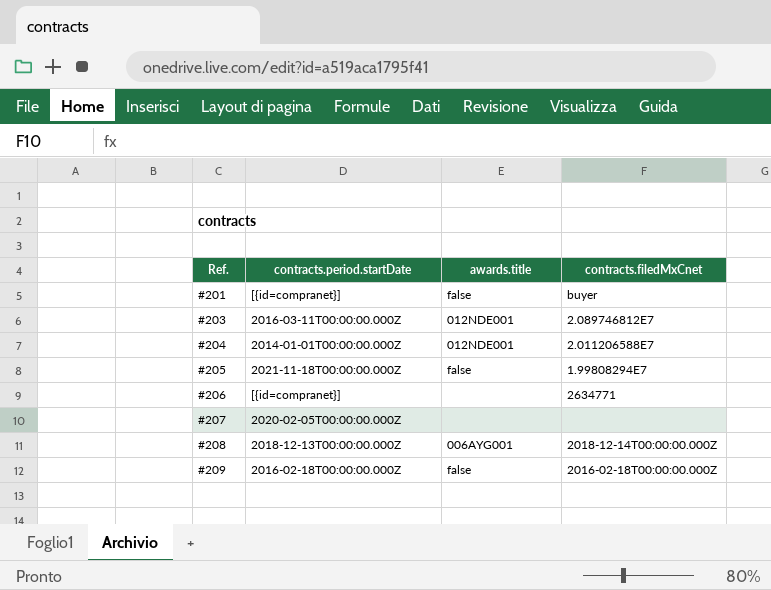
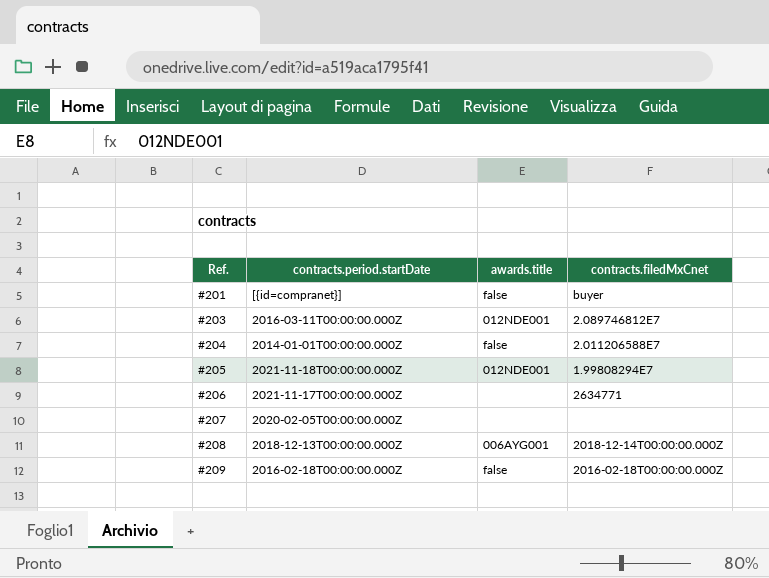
#204 | awards.title: 012NDE001 -> false
#205 | awards.title: false -> 012NDE001
#206 | contracts.period.startDate: [{id=compranet}] -> 2021-11-17T00:00:00.000Z

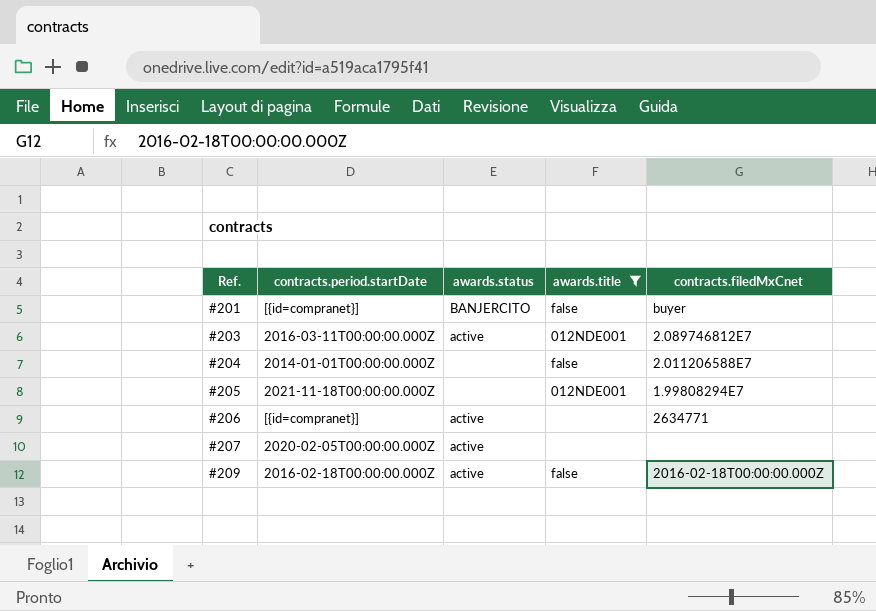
filter: none -> awards.title != 006AYG001
column awards.status | position: none -> 3
#206 | contracts.period.startDate: 2021-11-17T00:00:00.000Z -> [{id=compranet}]

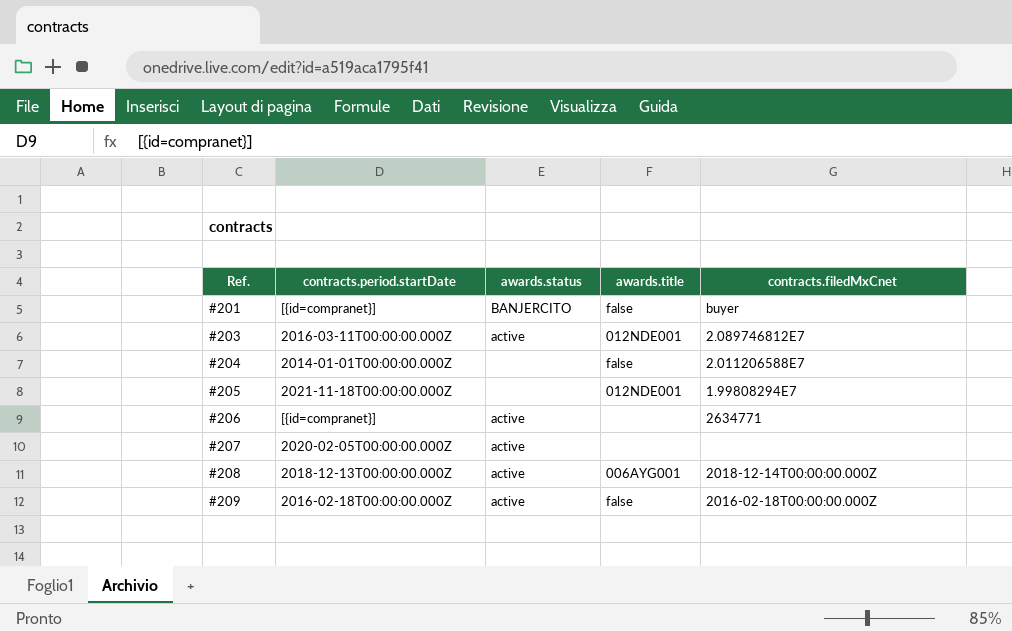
filter: awards.title != 006AYG001 -> none

